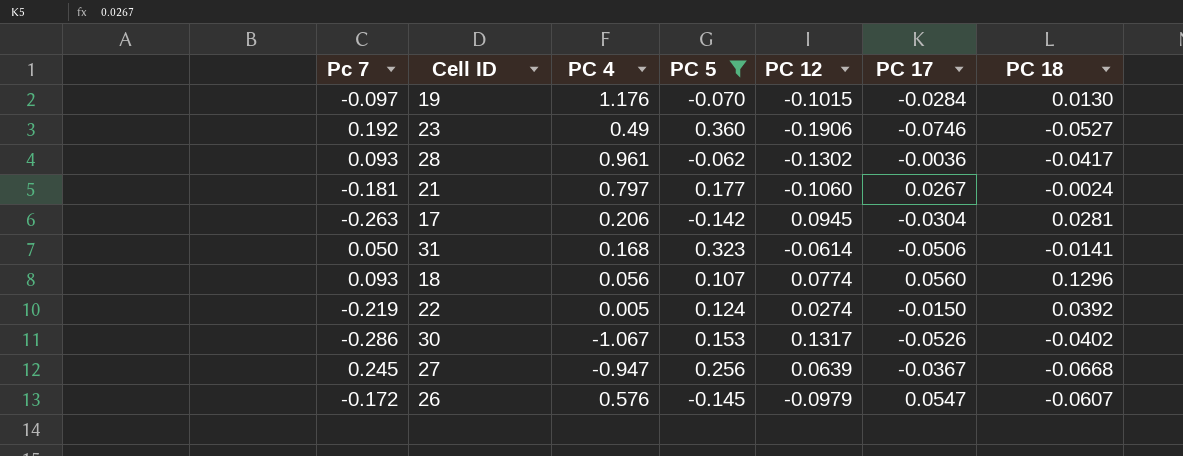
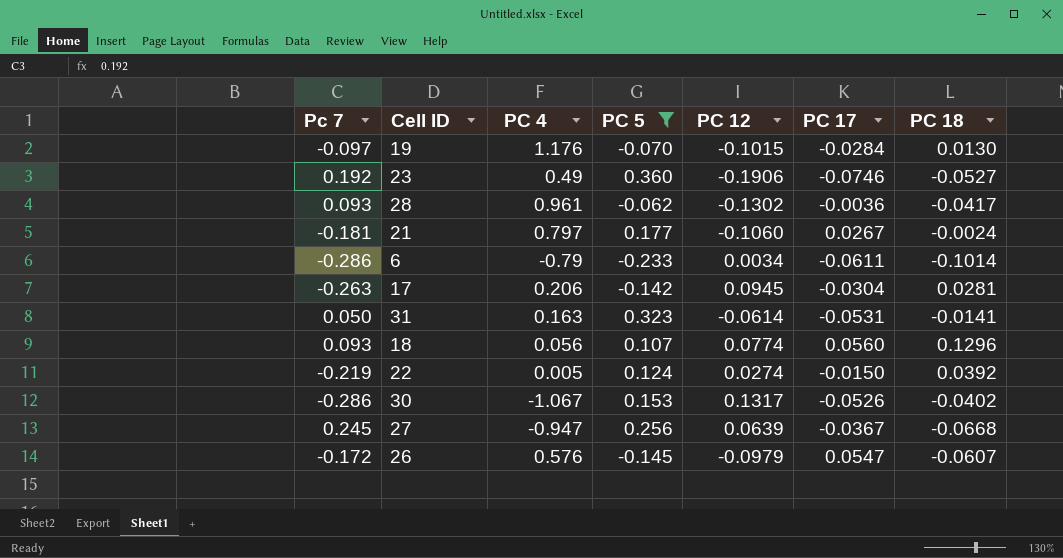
row 6: none -> -0.286 | -0.79 | -0.233 | 0.0034 | -0.0611 | -0.1014
31 | PC 4: 0.168 -> 0.163
31 | PC 17: -0.0506 -> -0.0531

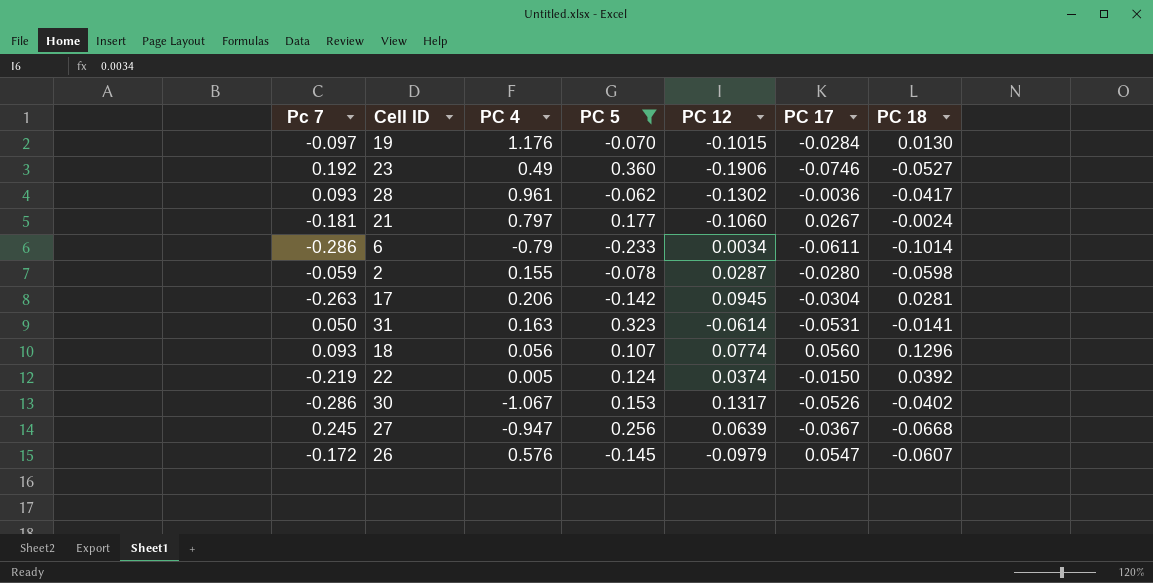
row 2: none -> -0.059 | 0.155 | -0.078 | 0.0287 | -0.0280 | -0.0598
22 | PC 12: 0.0274 -> 0.0374

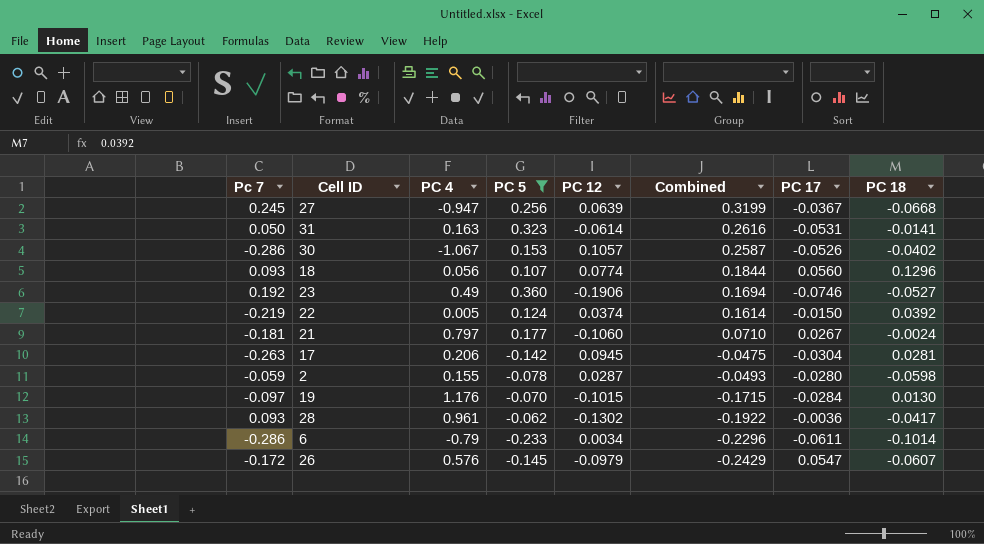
row order: none -> Combined descending
column Combined | formula: none -> [PC 5] + [PC 12]
30 | PC 12: 0.1317 -> 0.1057

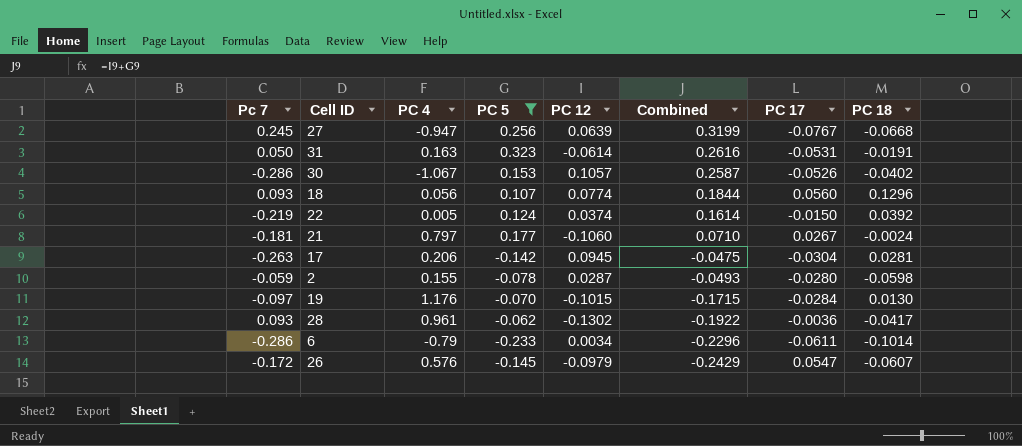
row 23: 0.192 | 0.49 | 0.360 | -0.1906 | 0.1694 | -0.0746 | -0.0527 -> none
27 | PC 17: -0.0367 -> -0.0767
31 | PC 18: -0.0141 -> -0.0191

